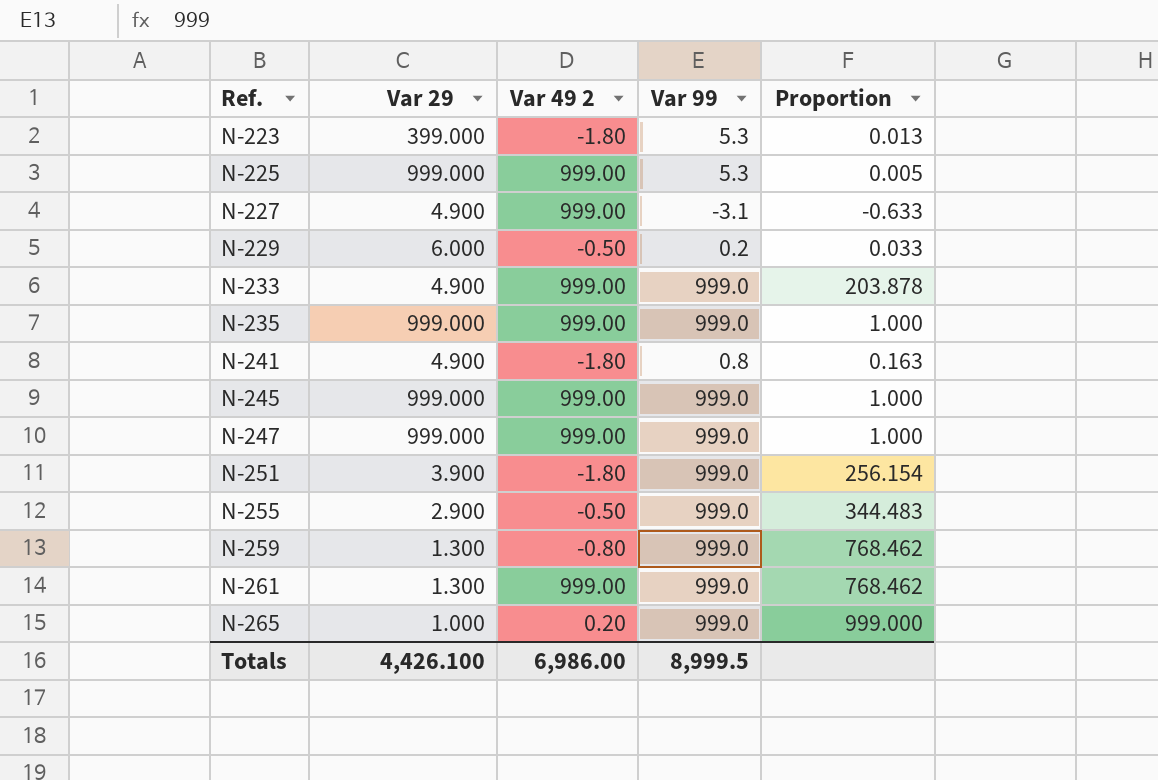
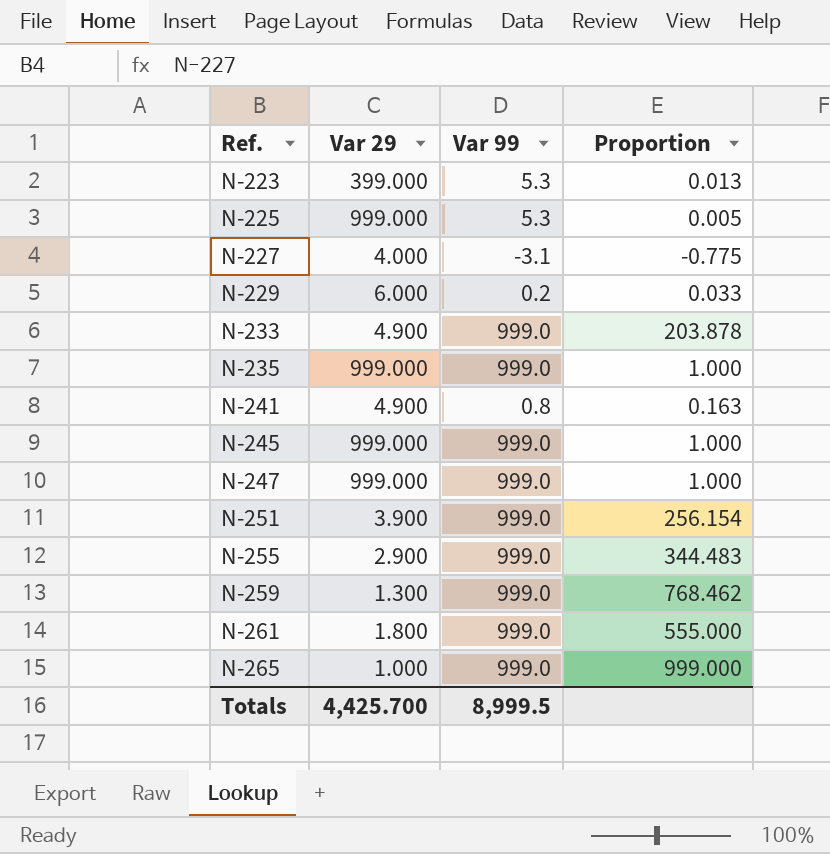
column Var 49 2 | position: 3 -> none
N-227 | Var 29: 4.900 -> 4.000
N-227 | Proportion: -0.633 -> -0.775
N-261 | Var 29: 1.300 -> 1.800
N-261 | Proportion: 768.462 -> 555.000
Totals | Var 29: 4,426.100 -> 4,425.700

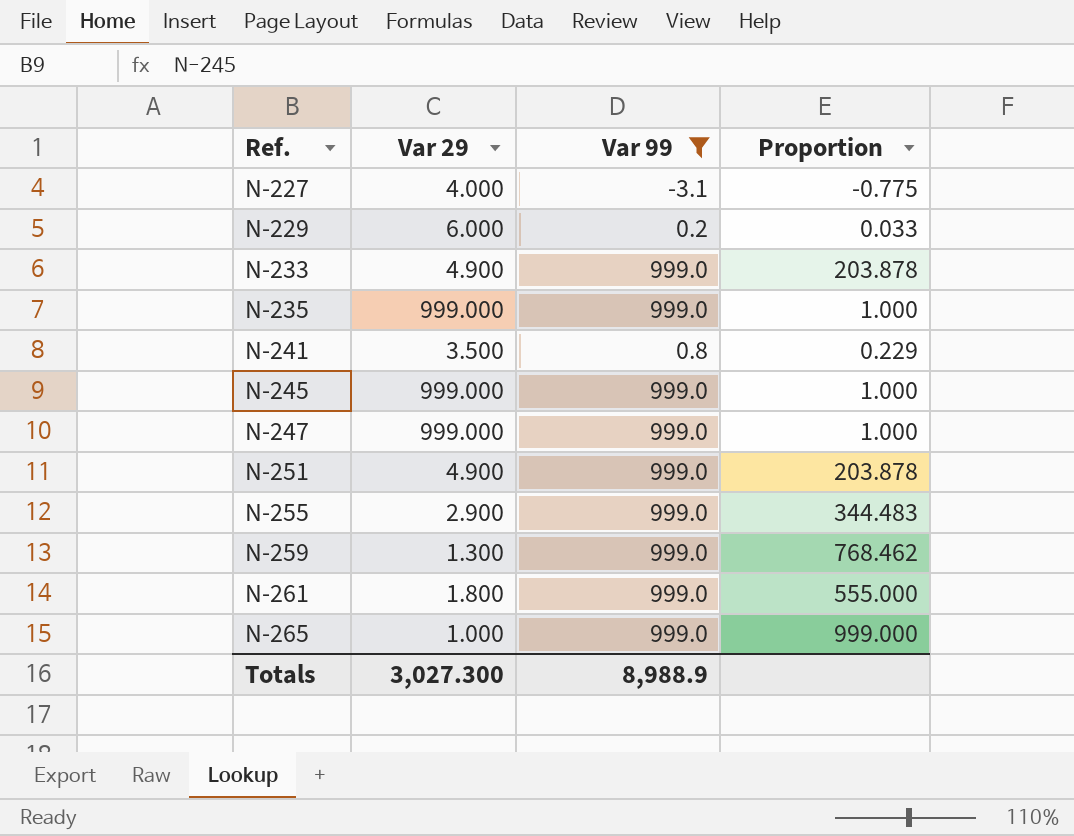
filter: none -> Var 99 != 5.3
N-241 | Var 29: 4.900 -> 3.500
N-241 | Proportion: 0.163 -> 0.229
N-251 | Var 29: 3.900 -> 4.900
N-251 | Proportion: 256.154 -> 203.878
Totals | Var 29: 4,425.700 -> 3,027.300
Totals | Var 99: 8,999.5 -> 8,988.9

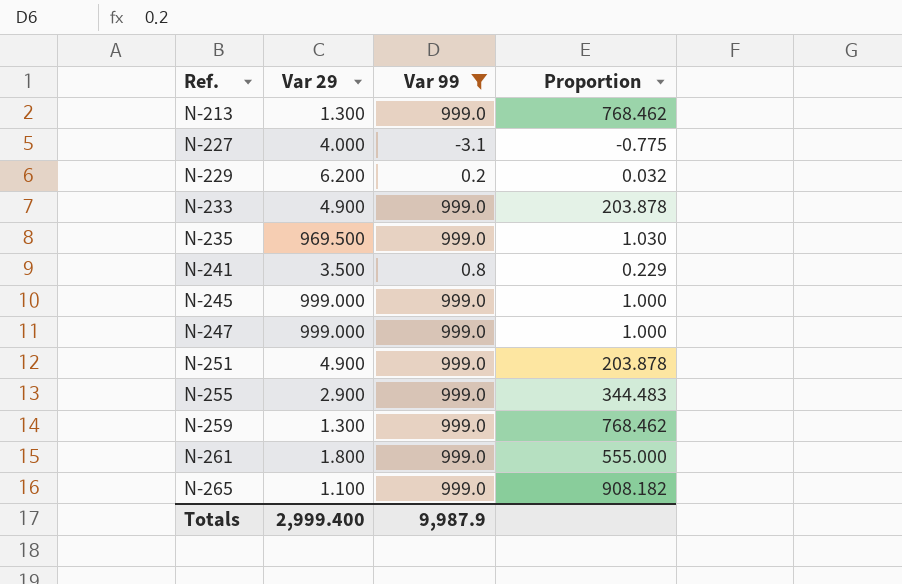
row N-213: none -> 1.300 | 999.0 | 768.462
N-229 | Var 29: 6.000 -> 6.200
N-229 | Proportion: 0.033 -> 0.032
N-235 | Var 29: 999.000 -> 969.500
N-235 | Proportion: 1.000 -> 1.030
N-265 | Var 29: 1.000 -> 1.100
N-265 | Proportion: 999.000 -> 908.182
Totals | Var 29: 3,027.300 -> 2,999.400
Totals | Var 99: 8,988.9 -> 9,987.9

